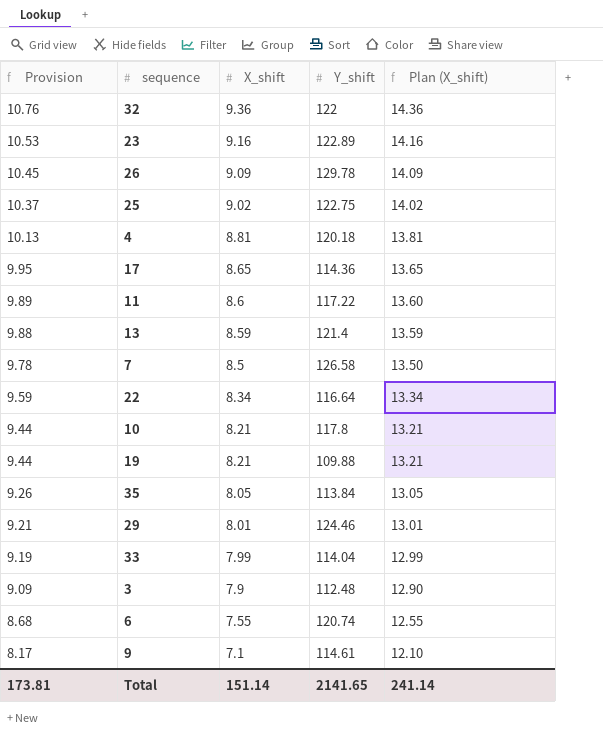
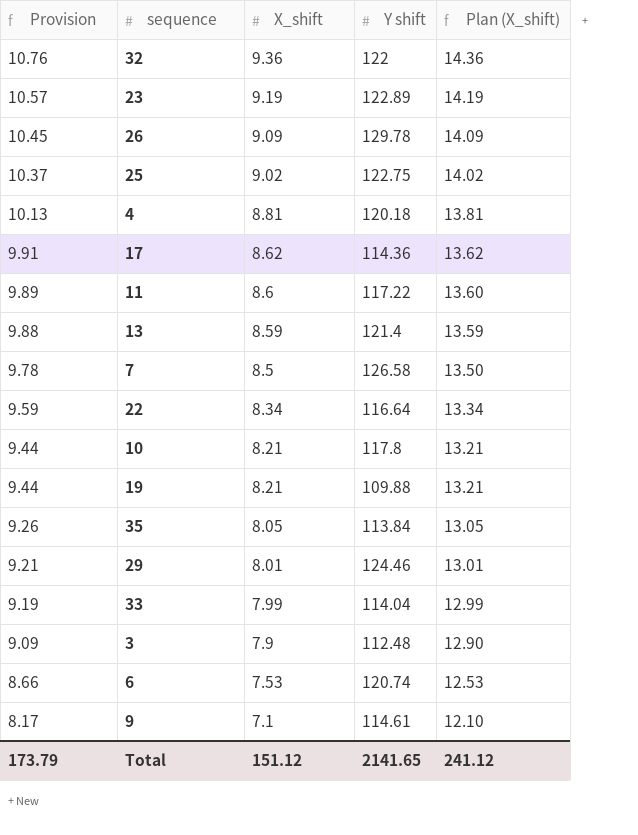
column name: Y_shift -> Y shift
23 | Provision: 10.53 -> 10.57
23 | X_shift: 9.16 -> 9.19
23 | Plan (X_shift): 14.16 -> 14.19
17 | Provision: 9.95 -> 9.91
17 | X_shift: 8.65 -> 8.62
17 | Plan (X_shift): 13.65 -> 13.62
6 | Provision: 8.68 -> 8.66
6 | X_shift: 7.55 -> 7.53
6 | Plan (X_shift): 12.55 -> 12.53
Total | Provision: 173.81 -> 173.79
Total | X_shift: 151.14 -> 151.12
Total | Plan (X_shift): 241.14 -> 241.12

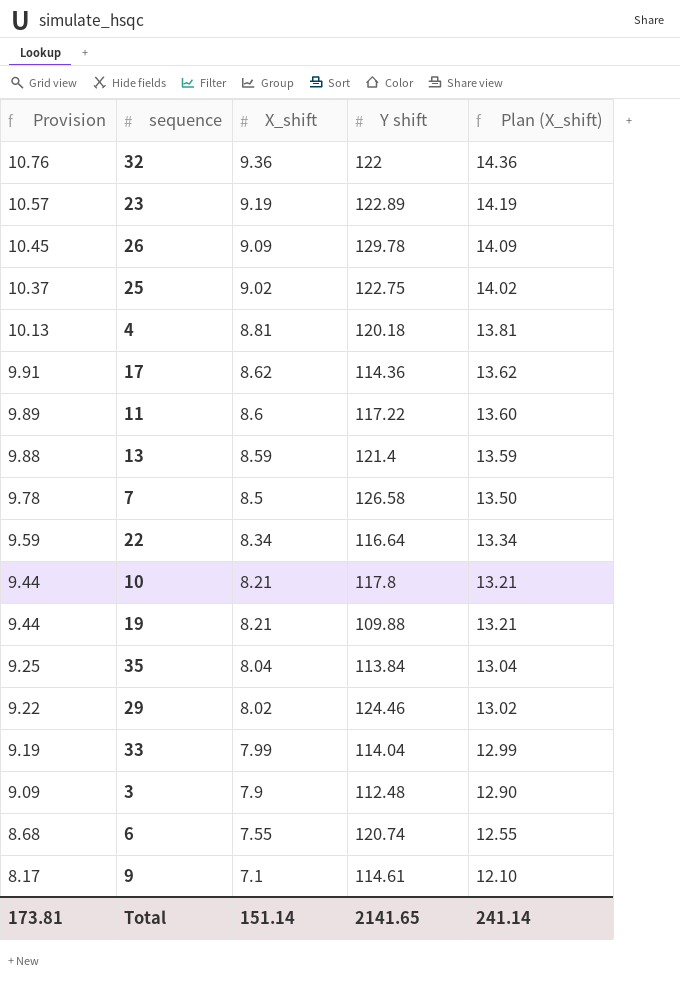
35 | Provision: 9.26 -> 9.25
35 | X_shift: 8.05 -> 8.04
35 | Plan (X_shift): 13.05 -> 13.04
29 | Provision: 9.21 -> 9.22
29 | X_shift: 8.01 -> 8.02
29 | Plan (X_shift): 13.01 -> 13.02
6 | Provision: 8.66 -> 8.68
6 | X_shift: 7.53 -> 7.55
6 | Plan (X_shift): 12.53 -> 12.55
Total | Provision: 173.79 -> 173.81
Total | X_shift: 151.12 -> 151.14
Total | Plan (X_shift): 241.12 -> 241.14

